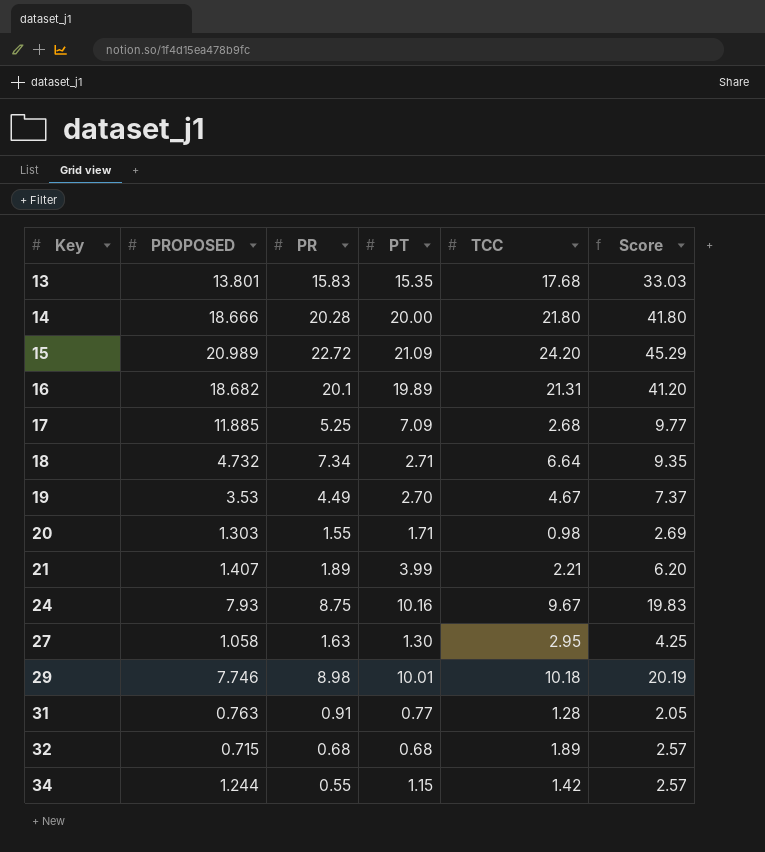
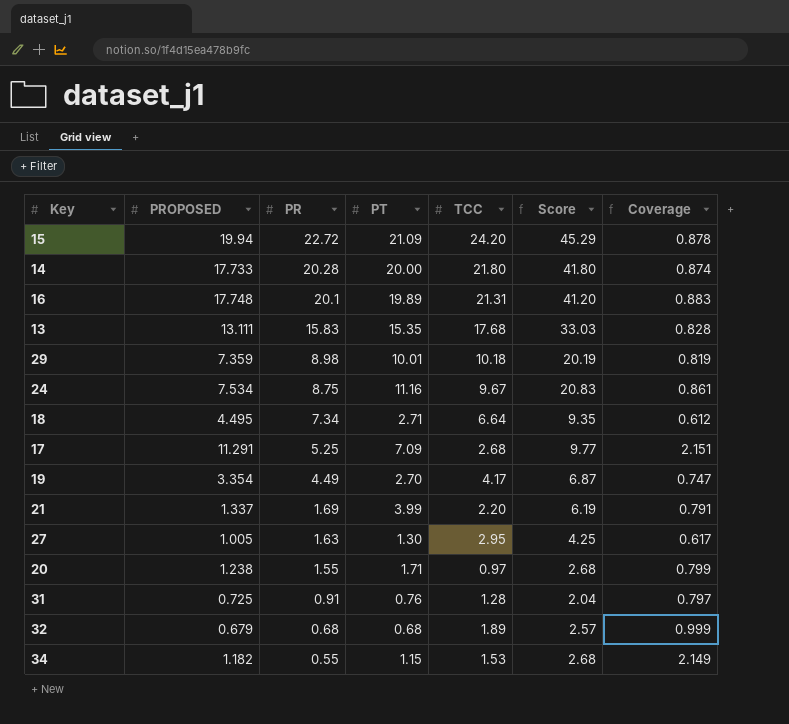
row order: Key ascending -> PR descending
column Coverage | formula: none -> [PROPOSED] / [PR]
15 | PROPOSED: 20.989 -> 19.94
14 | PROPOSED: 18.666 -> 17.733
16 | PROPOSED: 18.682 -> 17.748
13 | PROPOSED: 13.801 -> 13.111
29 | PROPOSED: 7.746 -> 7.359
24 | PROPOSED: 7.93 -> 7.534
24 | PT: 10.16 -> 11.16
24 | Score: 19.83 -> 20.83
18 | PROPOSED: 4.732 -> 4.495
17 | PROPOSED: 11.885 -> 11.291
19 | PROPOSED: 3.53 -> 3.354
19 | TCC: 4.67 -> 4.17
19 | Score: 7.37 -> 6.87
21 | PROPOSED: 1.407 -> 1.337
21 | PR: 1.89 -> 1.69
21 | TCC: 2.21 -> 2.20
21 | Score: 6.20 -> 6.19
27 | PROPOSED: 1.058 -> 1.005
20 | PROPOSED: 1.303 -> 1.238
20 | TCC: 0.98 -> 0.97
20 | Score: 2.69 -> 2.68
31 | PROPOSED: 0.763 -> 0.725
31 | PT: 0.77 -> 0.76
31 | Score: 2.05 -> 2.04
32 | PROPOSED: 0.715 -> 0.679
34 | PROPOSED: 1.244 -> 1.182
34 | TCC: 1.42 -> 1.53
34 | Score: 2.57 -> 2.68

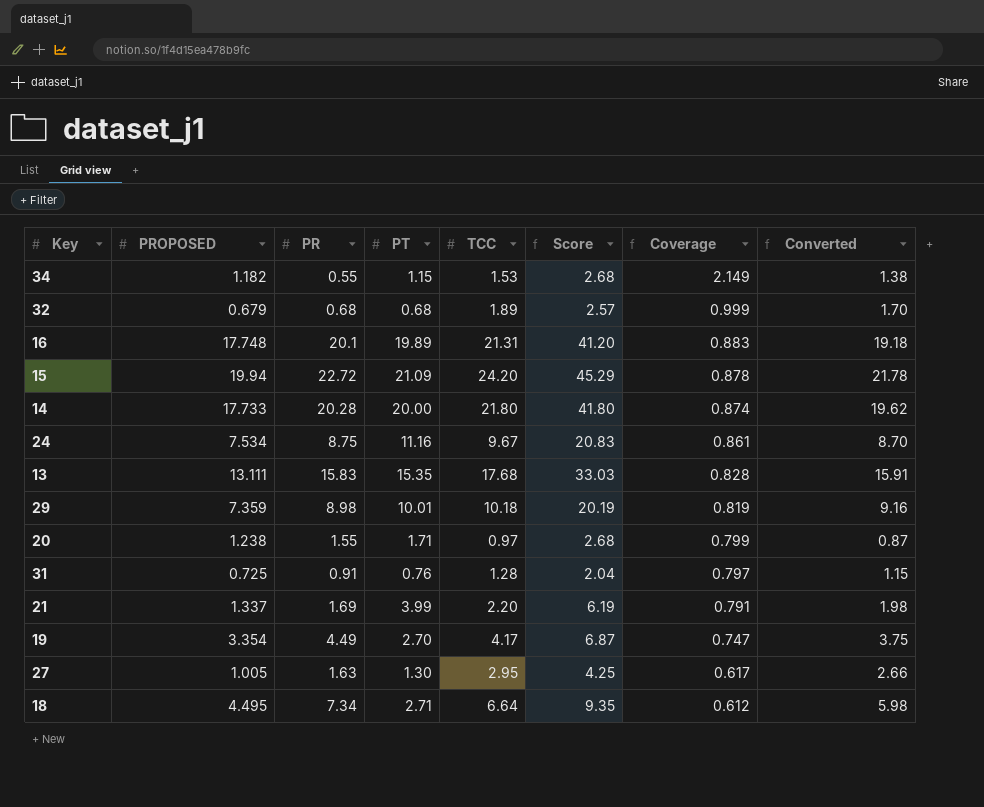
row order: PR descending -> Coverage descending
column Converted | formula: none -> [TCC] * 0.9
row 17: 11.291 | 5.25 | 7.09 | 2.68 | 9.77 | 2.151 -> none

